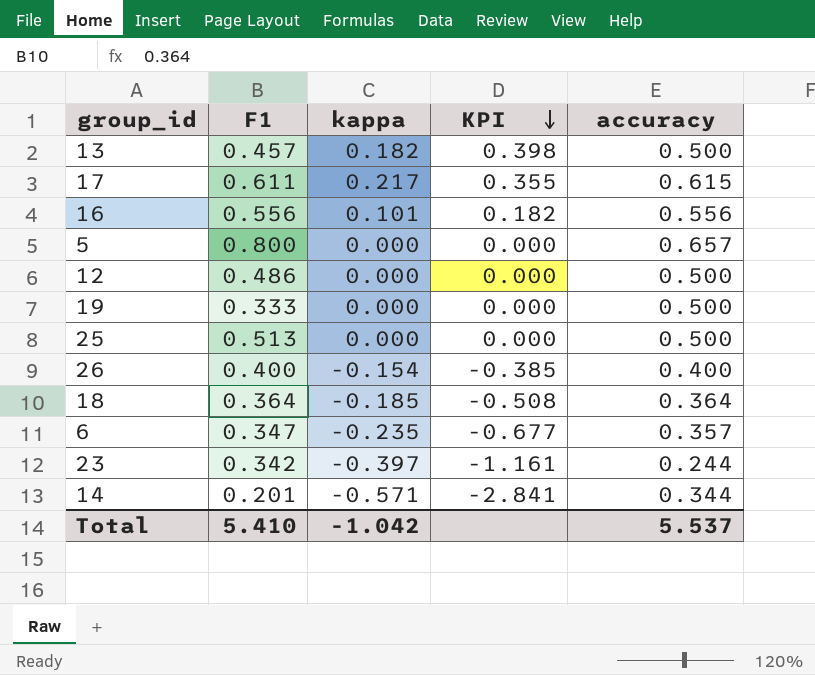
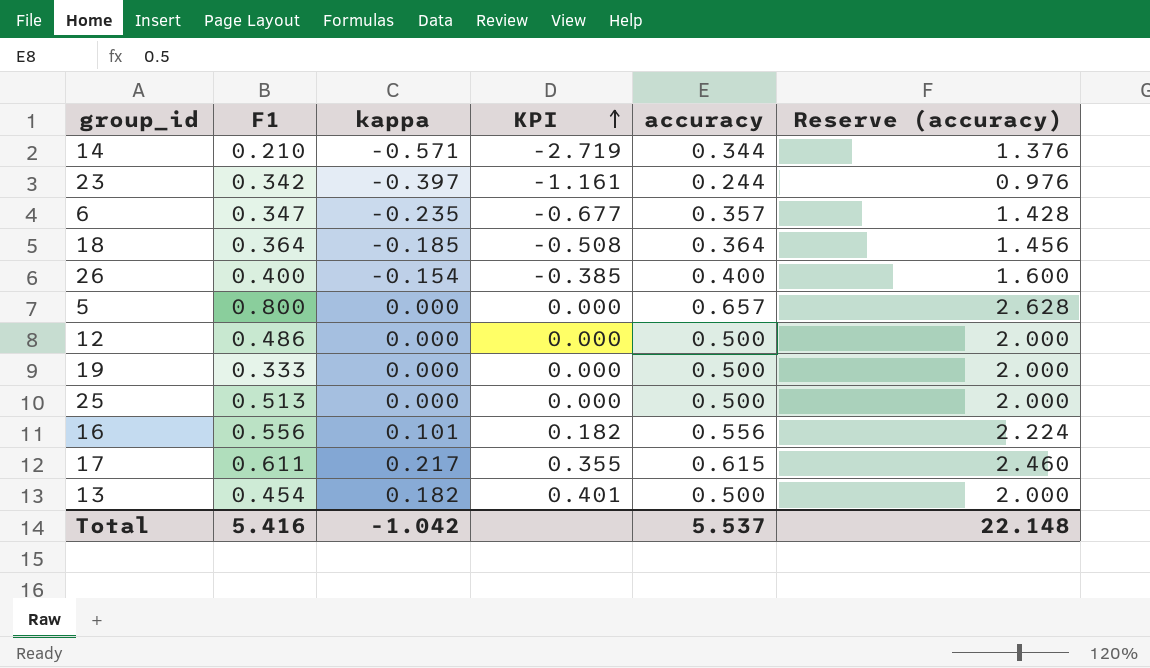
row order: KPI descending -> KPI ascending
column Reserve (accuracy) | formula: none -> [accuracy] * 4
14 | F1: 0.201 -> 0.210
14 | KPI: -2.841 -> -2.719
13 | F1: 0.457 -> 0.454
13 | KPI: 0.398 -> 0.401
Total | F1: 5.410 -> 5.416

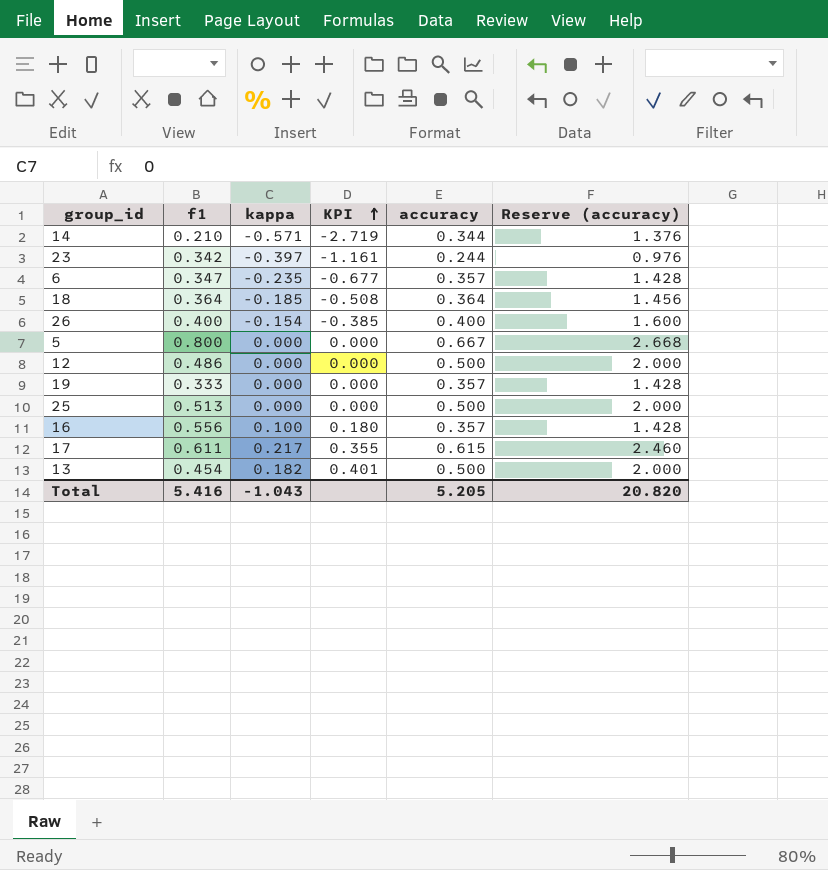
column name: F1 -> f1
5 | accuracy: 0.657 -> 0.667
5 | Reserve (accuracy): 2.628 -> 2.668
19 | accuracy: 0.500 -> 0.357
19 | Reserve (accuracy): 2.000 -> 1.428
16 | kappa: 0.101 -> 0.100
16 | KPI: 0.182 -> 0.180
16 | accuracy: 0.556 -> 0.357
16 | Reserve (accuracy): 2.224 -> 1.428
Total | kappa: -1.042 -> -1.043
Total | accuracy: 5.537 -> 5.205
Total | Reserve (accuracy): 22.148 -> 20.820

